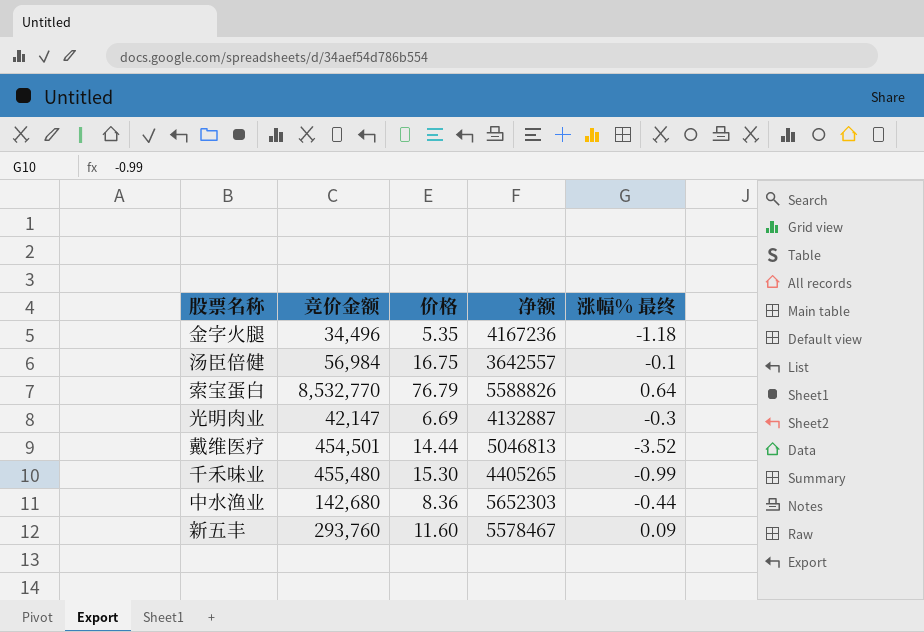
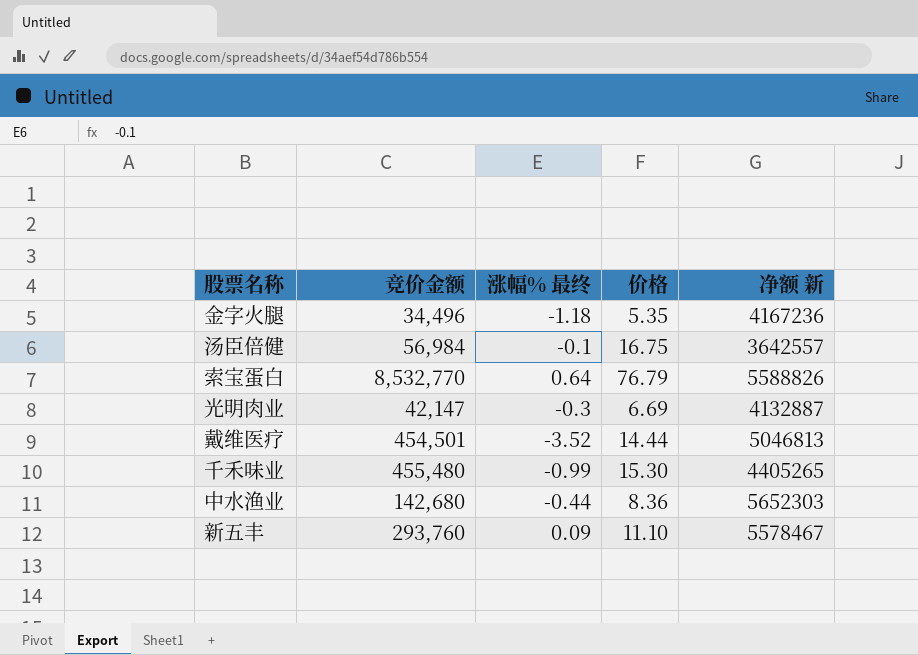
column 涨幅% 最终 | position: 5 -> 3
column name: 净额 -> 净额 新
新五丰 | 价格: 11.60 -> 11.10

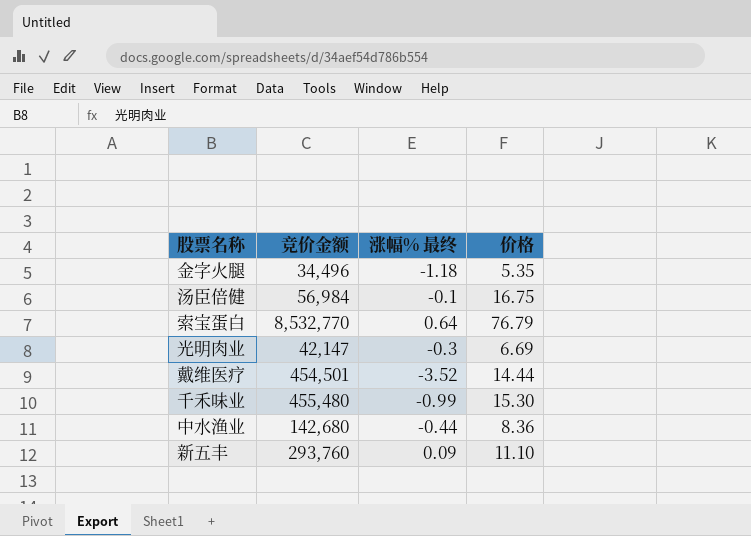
column 净额 新 | position: 5 -> none

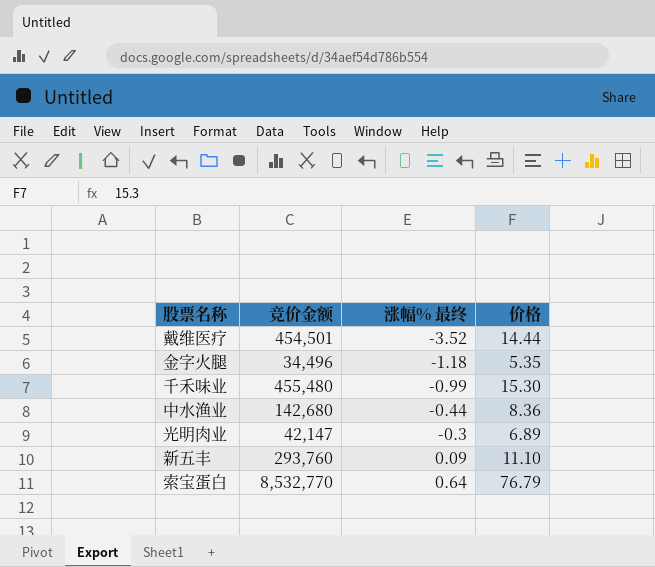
row order: none -> 涨幅% 最终 ascending
row 汤臣倍健: 56,984 | -0.1 | 16.75 -> none
光明肉业 | 价格: 6.69 -> 6.89

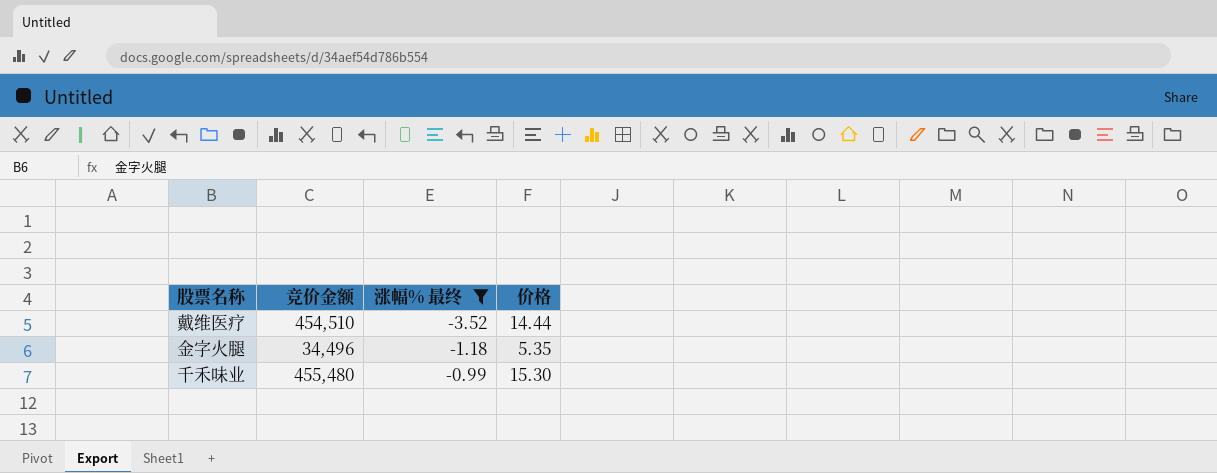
filter: none -> 涨幅% 最终 <= -0.99
戴维医疗 | 竞价金额: 454,501 -> 454,510

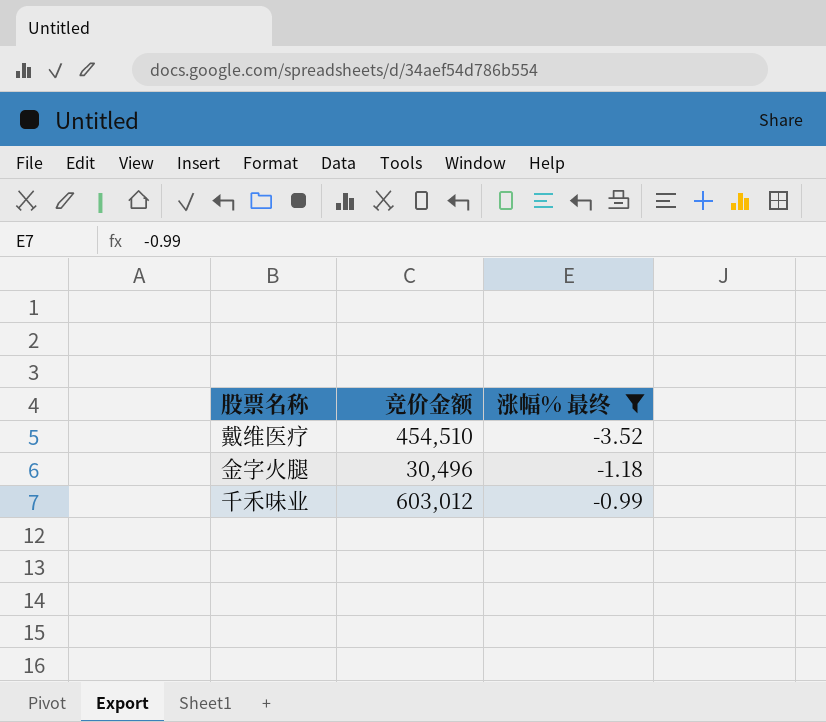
column 价格 | position: 4 -> none
金字火腿 | 竞价金额: 34,496 -> 30,496
千禾味业 | 竞价金额: 455,480 -> 603,012

